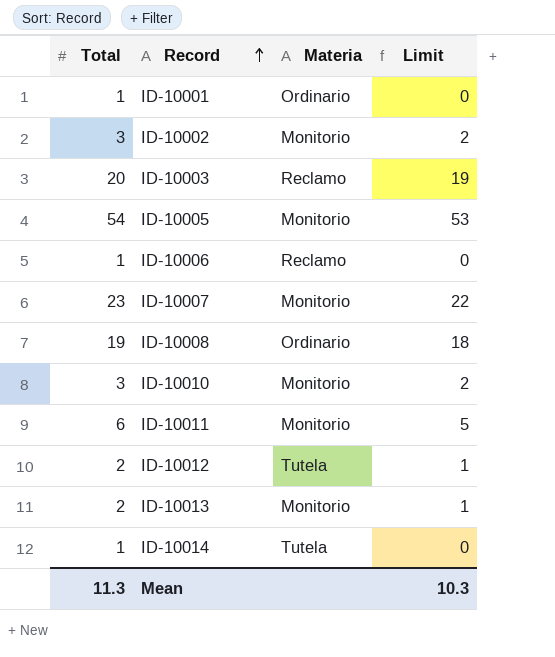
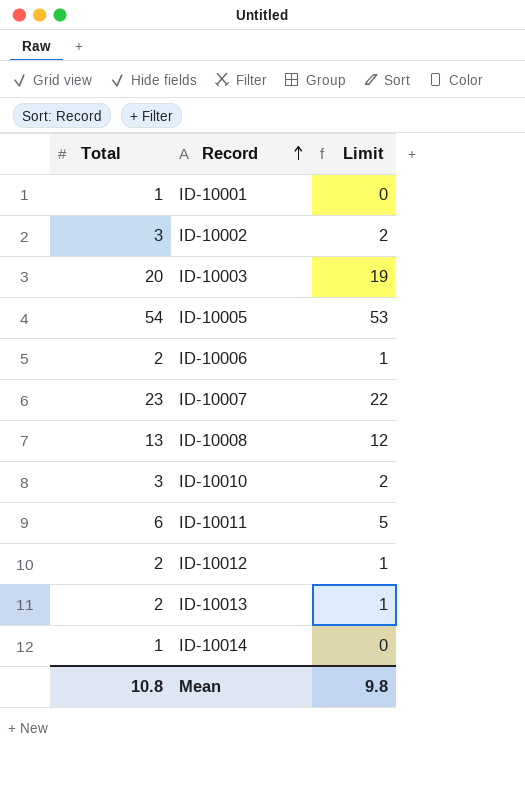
column Materia | position: 3 -> none
ID-10006 | Total: 1 -> 2
ID-10006 | Limit: 0 -> 1
ID-10008 | Total: 19 -> 13
ID-10008 | Limit: 18 -> 12
Mean | Total: 11.3 -> 10.8
Mean | Limit: 10.3 -> 9.8

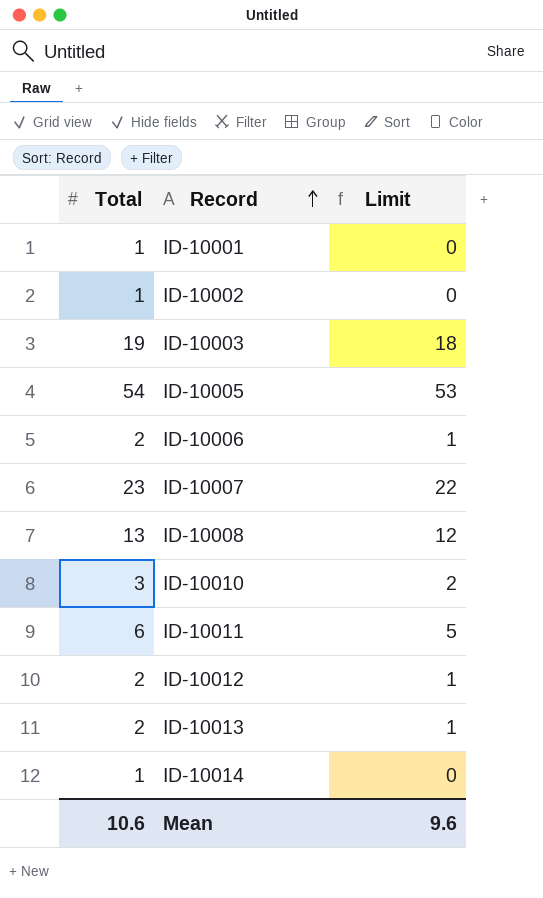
ID-10002 | Total: 3 -> 1
ID-10002 | Limit: 2 -> 0
ID-10003 | Total: 20 -> 19
ID-10003 | Limit: 19 -> 18
Mean | Total: 10.8 -> 10.6
Mean | Limit: 9.8 -> 9.6

